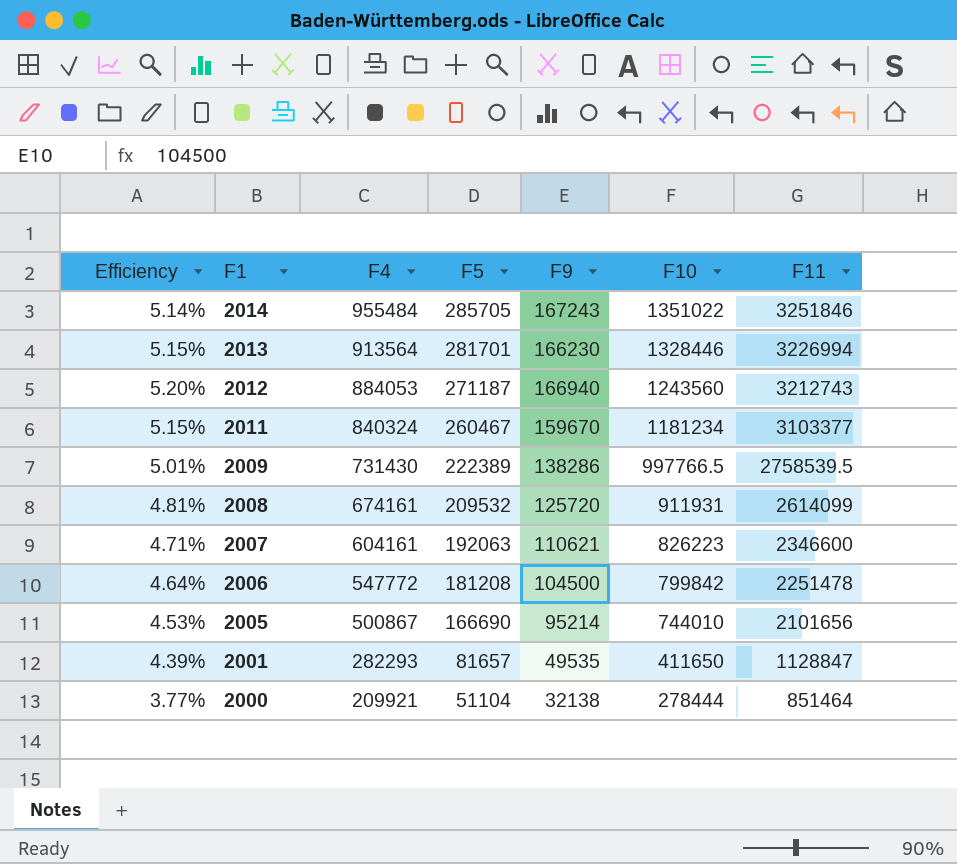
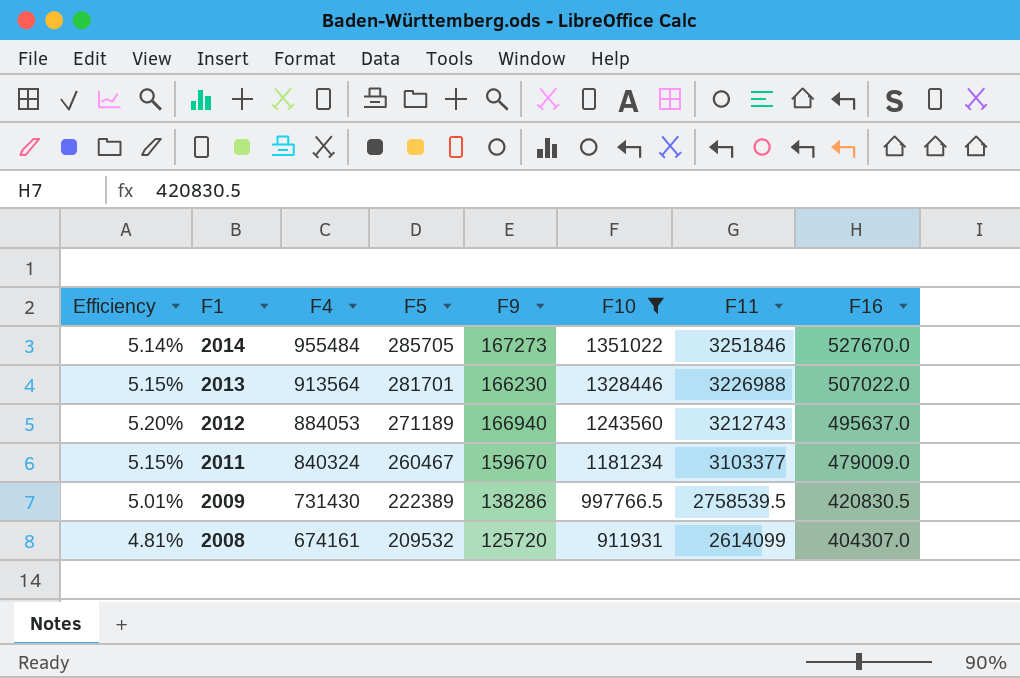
filter: none -> F10 >= 911931
column F16 | position: none -> 8
2014 | F9: 167243 -> 167273
2013 | F11: 3226994 -> 3226988
2012 | F5: 271187 -> 271189

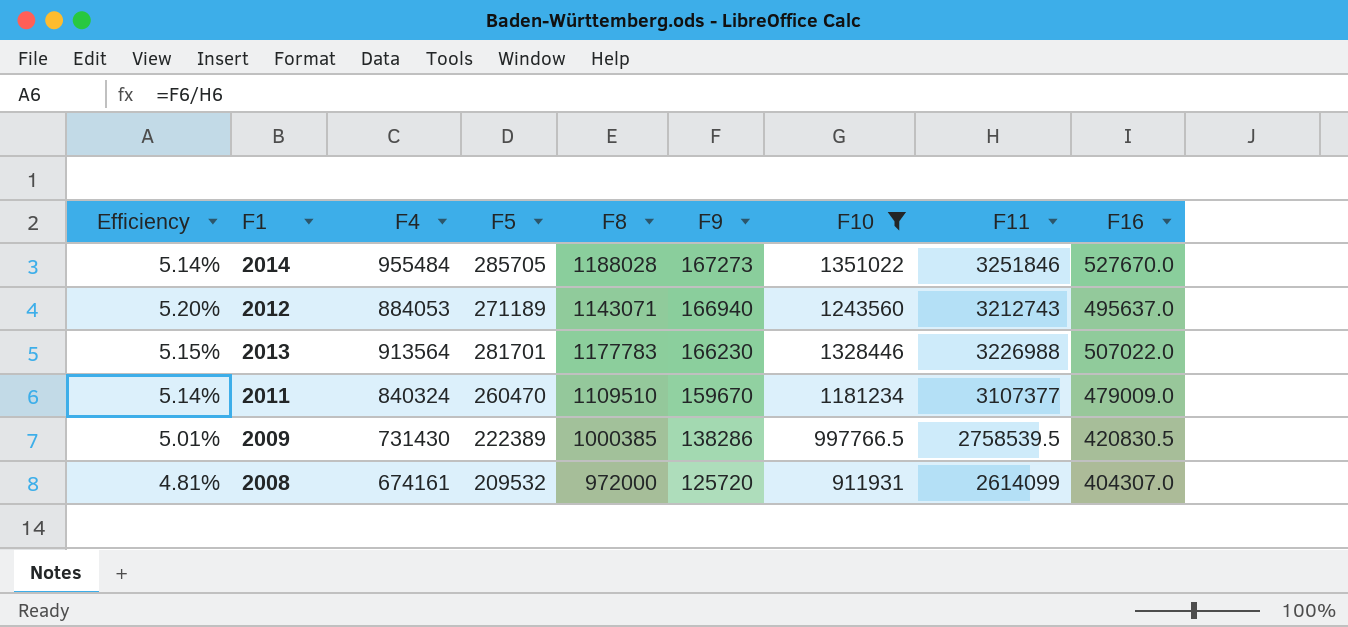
row order: F1 descending -> F9 descending
column F8 | position: none -> 5
2011 | Efficiency: 5.15% -> 5.14%
2011 | F5: 260467 -> 260470
2011 | F11: 3103377 -> 3107377

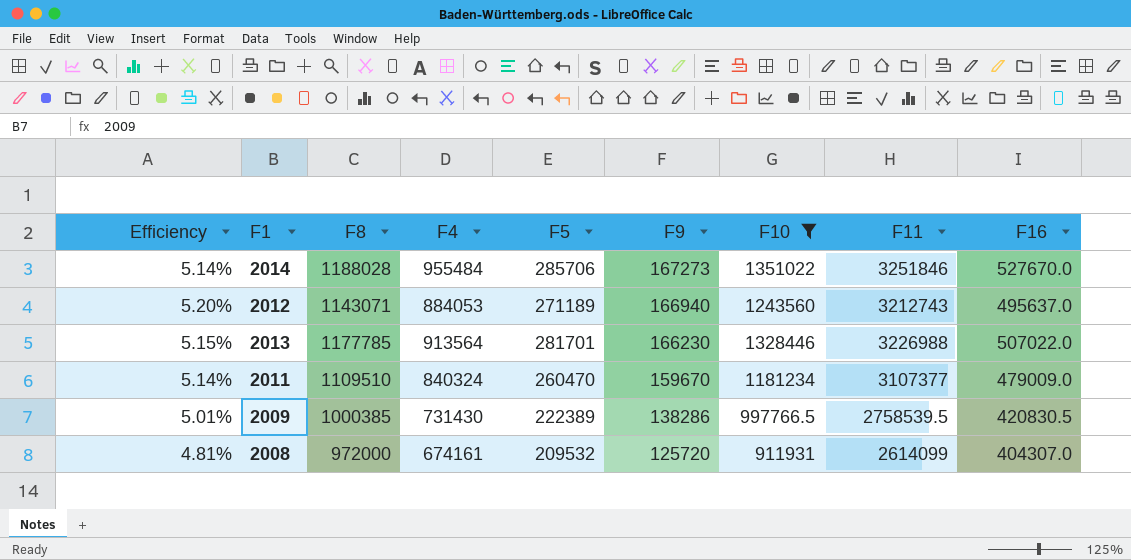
column F8 | position: 5 -> 3
2014 | F5: 285705 -> 285706
2013 | F8: 1177783 -> 1177785

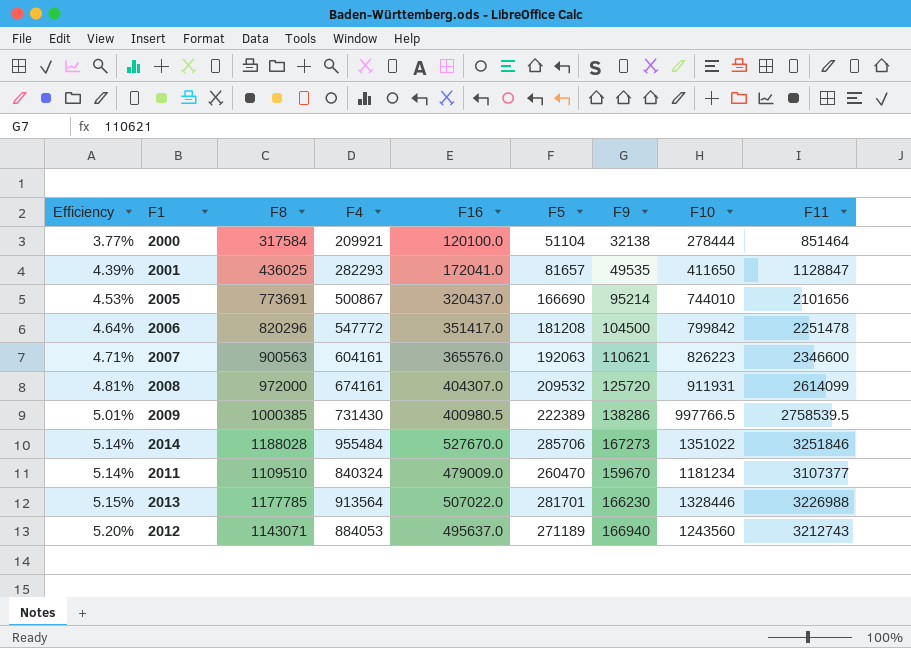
filter: F10 >= 911931 -> none
row order: F9 descending -> Efficiency ascending
column F16 | position: 9 -> 5
2009 | F16: 420830.5 -> 400980.5

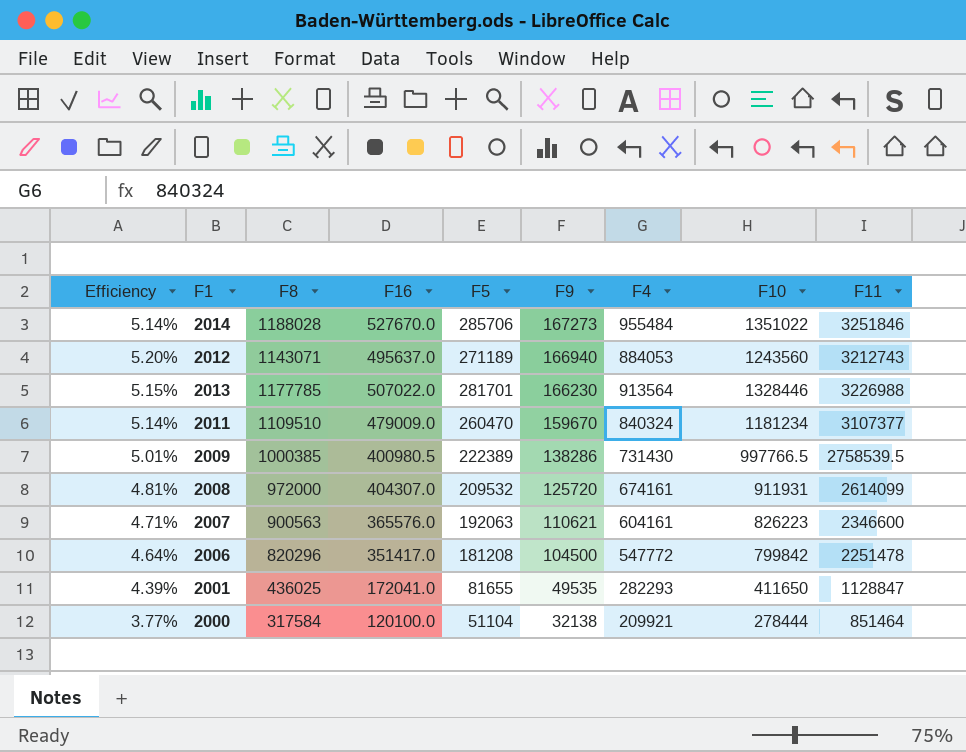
row order: Efficiency ascending -> F9 descending
column F4 | position: 4 -> 7
row 2005: 4.53% | 773691 | 500867 | 320437.0 | 166690 | 95214 | 744010 | 2101656 -> none
2001 | F5: 81657 -> 81655

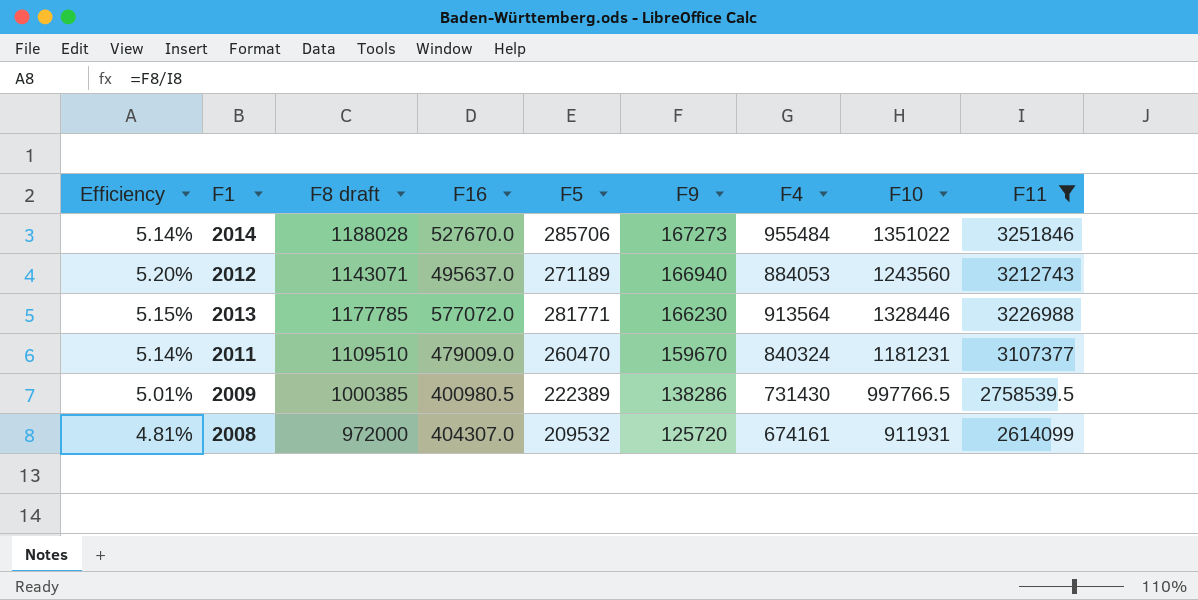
filter: none -> F11 >= 2614099
column name: F8 -> F8 draft
2013 | F16: 507022.0 -> 577072.0
2013 | F5: 281701 -> 281771
2011 | F10: 1181234 -> 1181231

